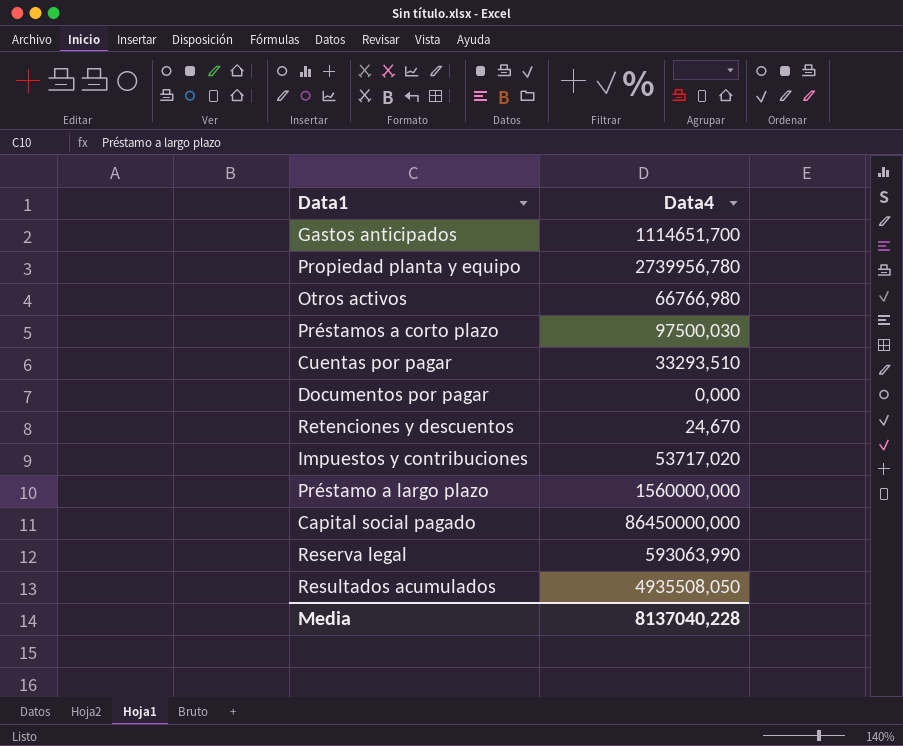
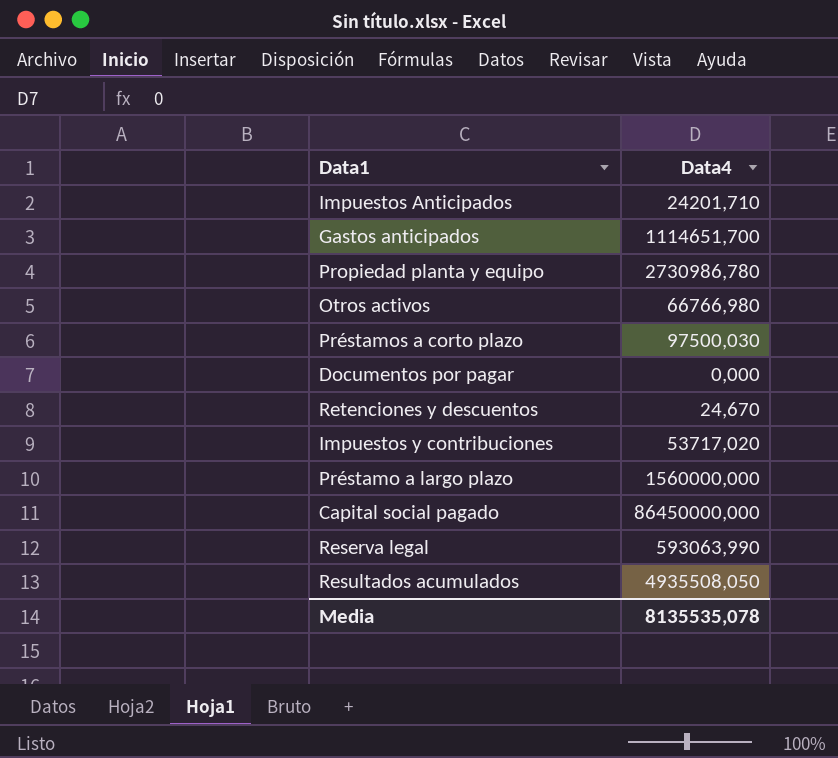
row Cuentas por pagar: 33293,510 -> none
row Impuestos Anticipados: none -> 24201,710
Propiedad planta y equipo | Data4: 2739956,780 -> 2730986,780
Media | Data4: 8137040,228 -> 8135535,078

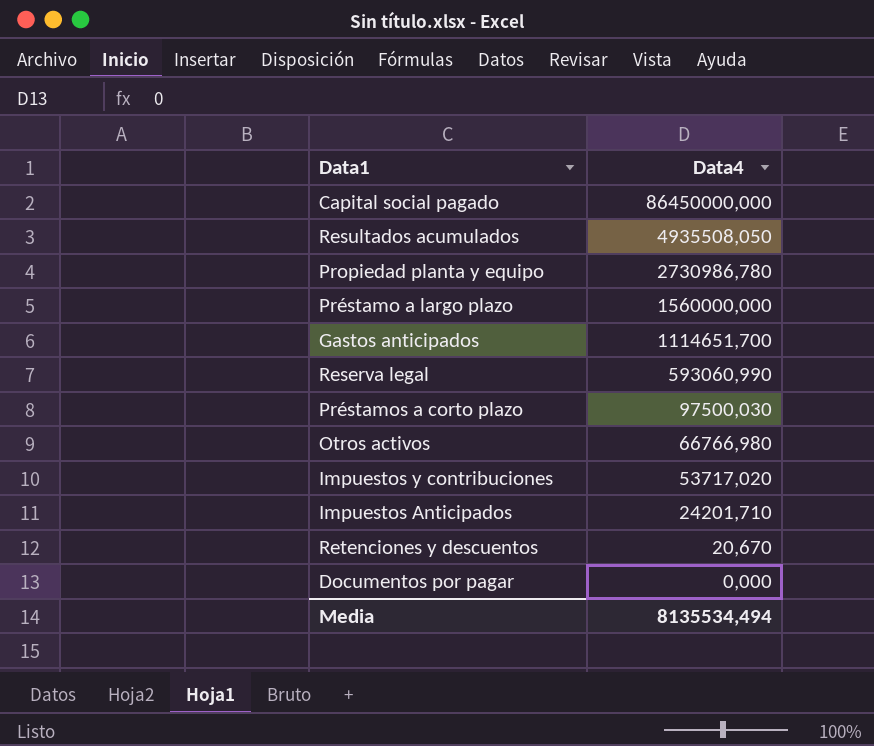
row order: none -> Data4 descending
Reserva legal | Data4: 593063,990 -> 593060,990
Retenciones y descuentos | Data4: 24,670 -> 20,670
Media | Data4: 8135535,078 -> 8135534,494

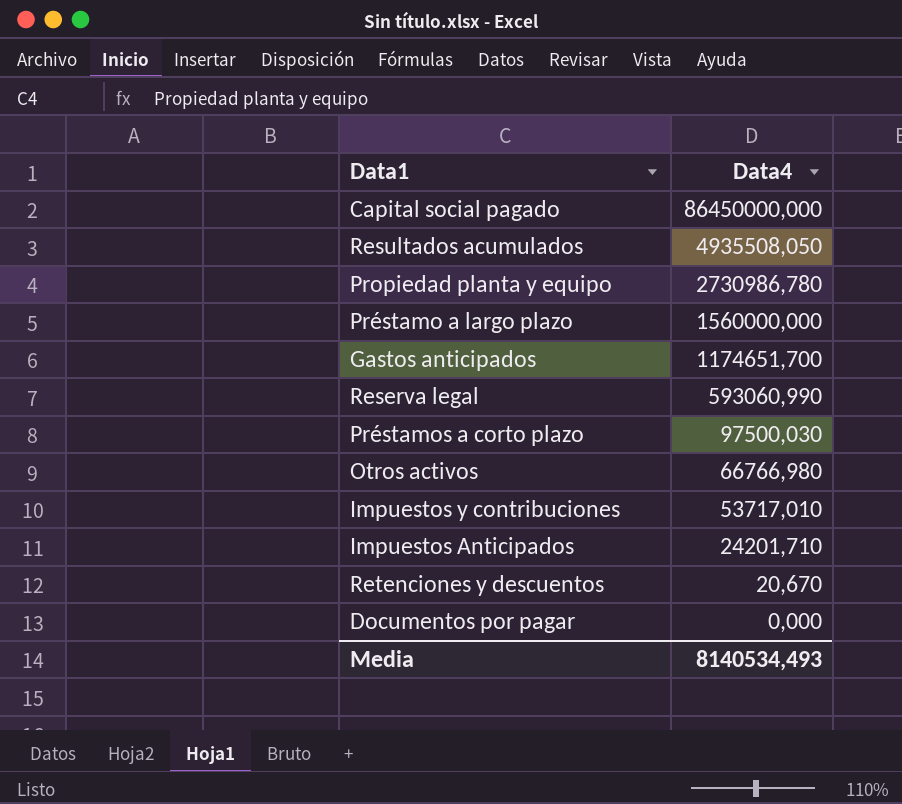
Gastos anticipados | Data4: 1114651,700 -> 1174651,700
Impuestos y contribuciones | Data4: 53717,020 -> 53717,010
Media | Data4: 8135534,494 -> 8140534,493

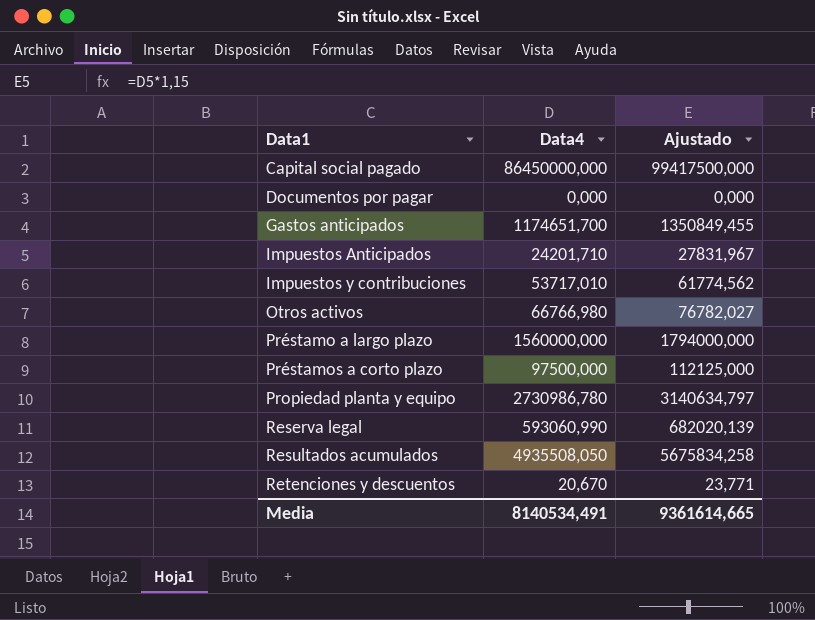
row order: Data4 descending -> Data1 ascending
column Ajustado | formula: none -> [Data4] * 1,15
Préstamos a corto plazo | Data4: 97500,030 -> 97500,000
Media | Data4: 8140534,493 -> 8140534,491

